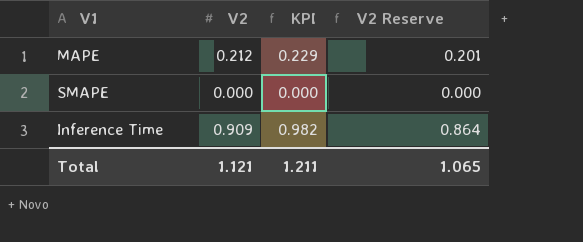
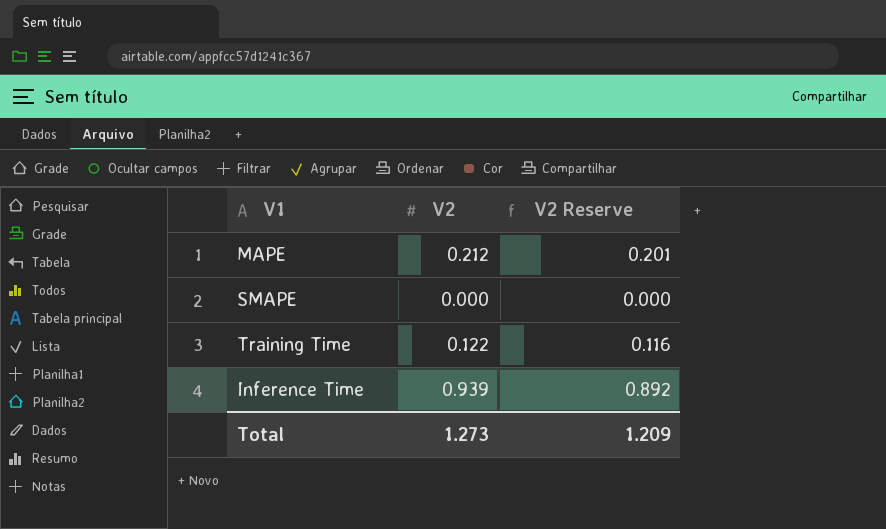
column KPI | formula: [V2] * 1.08 -> none
row Training Time: none -> 0.122 | 0.116
Inference Time | V2: 0.909 -> 0.939
Inference Time | V2 Reserve: 0.864 -> 0.892
Total | V2: 1.121 -> 1.273
Total | V2 Reserve: 1.065 -> 1.209

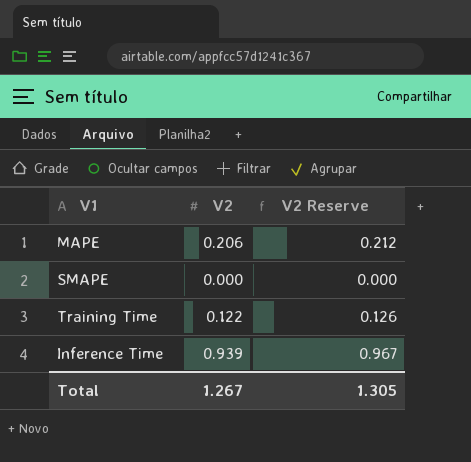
column V2 Reserve | formula: [V2] * 0.95 -> [V2] * 1.03
MAPE | V2: 0.212 -> 0.206
Total | V2: 1.273 -> 1.267
Total | V2 Reserve: 1.209 -> 1.305

